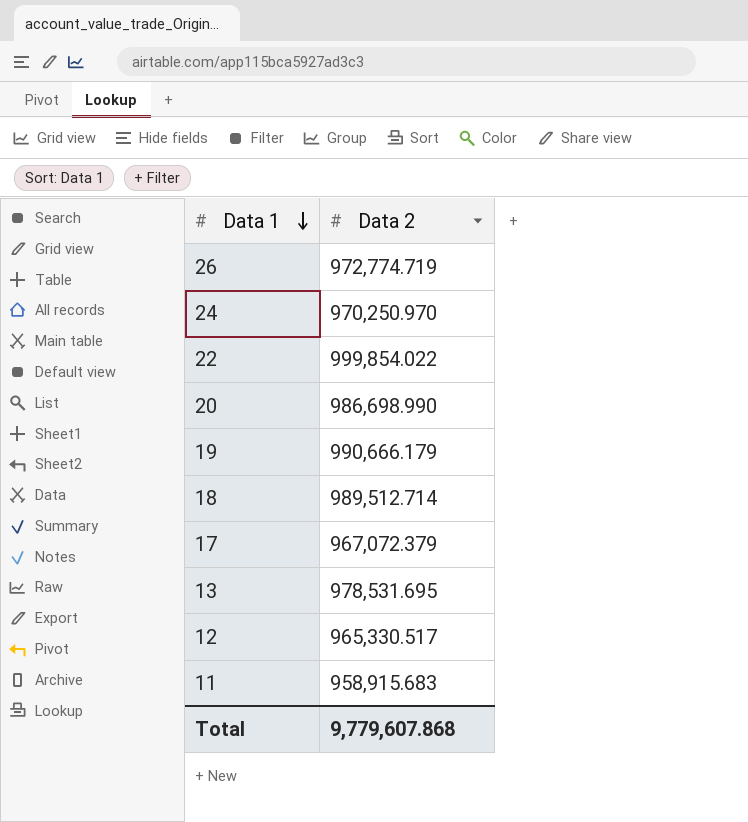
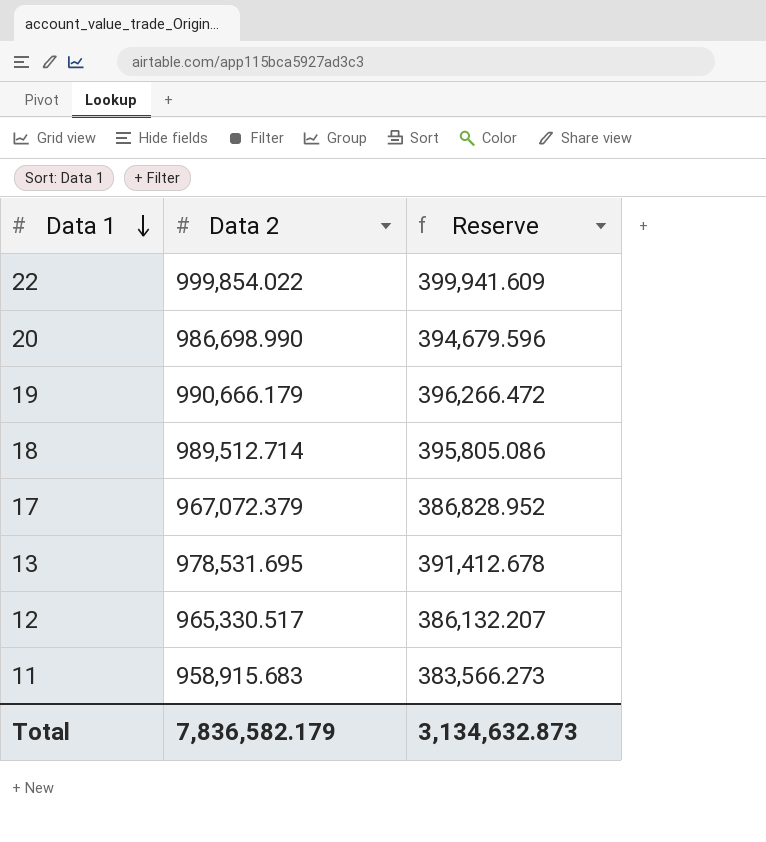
column Reserve | formula: none -> [Data 2] * 0.4
row 26: 972,774.719 -> none
row 24: 970,250.970 -> none
Total | Data 2: 9,779,607.868 -> 7,836,582.179

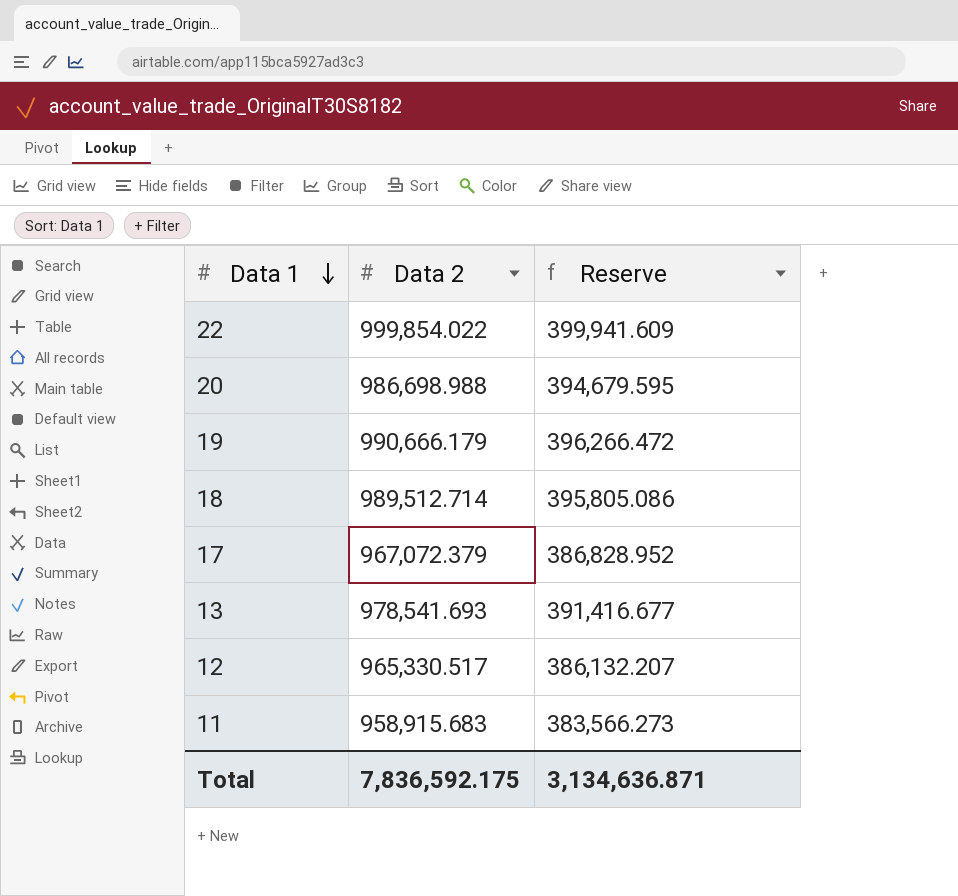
20 | Data 2: 986,698.990 -> 986,698.988
20 | Reserve: 394,679.596 -> 394,679.595
13 | Data 2: 978,531.695 -> 978,541.693
13 | Reserve: 391,412.678 -> 391,416.677
Total | Data 2: 7,836,582.179 -> 7,836,592.175
Total | Reserve: 3,134,632.873 -> 3,134,636.871

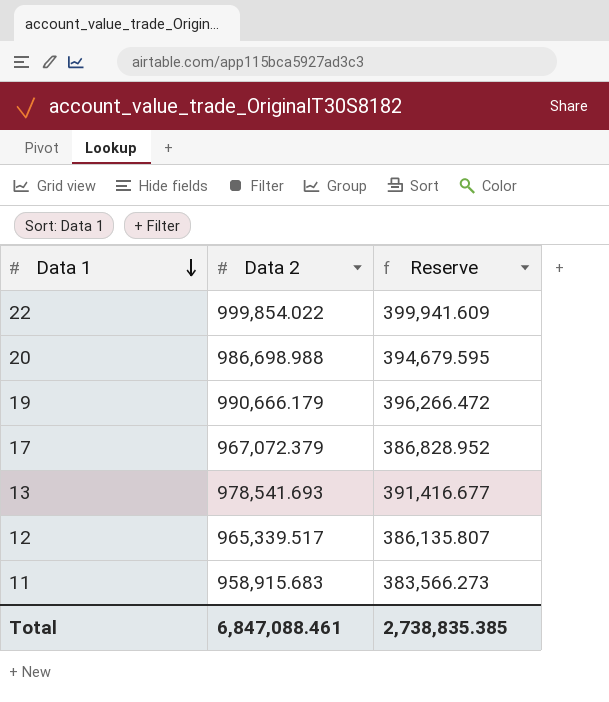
row 18: 989,512.714 | 395,805.086 -> none
12 | Data 2: 965,330.517 -> 965,339.517
12 | Reserve: 386,132.207 -> 386,135.807
Total | Data 2: 7,836,592.175 -> 6,847,088.461
Total | Reserve: 3,134,636.871 -> 2,738,835.385

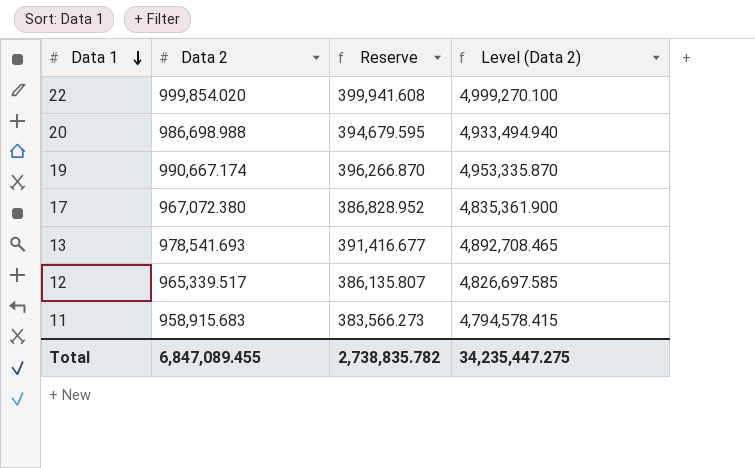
column Level (Data 2) | formula: none -> [Data 2] * 5
22 | Data 2: 999,854.022 -> 999,854.020
22 | Reserve: 399,941.609 -> 399,941.608
19 | Data 2: 990,666.179 -> 990,667.174
19 | Reserve: 396,266.472 -> 396,266.870
17 | Data 2: 967,072.379 -> 967,072.380
Total | Data 2: 6,847,088.461 -> 6,847,089.455
Total | Reserve: 2,738,835.385 -> 2,738,835.782

